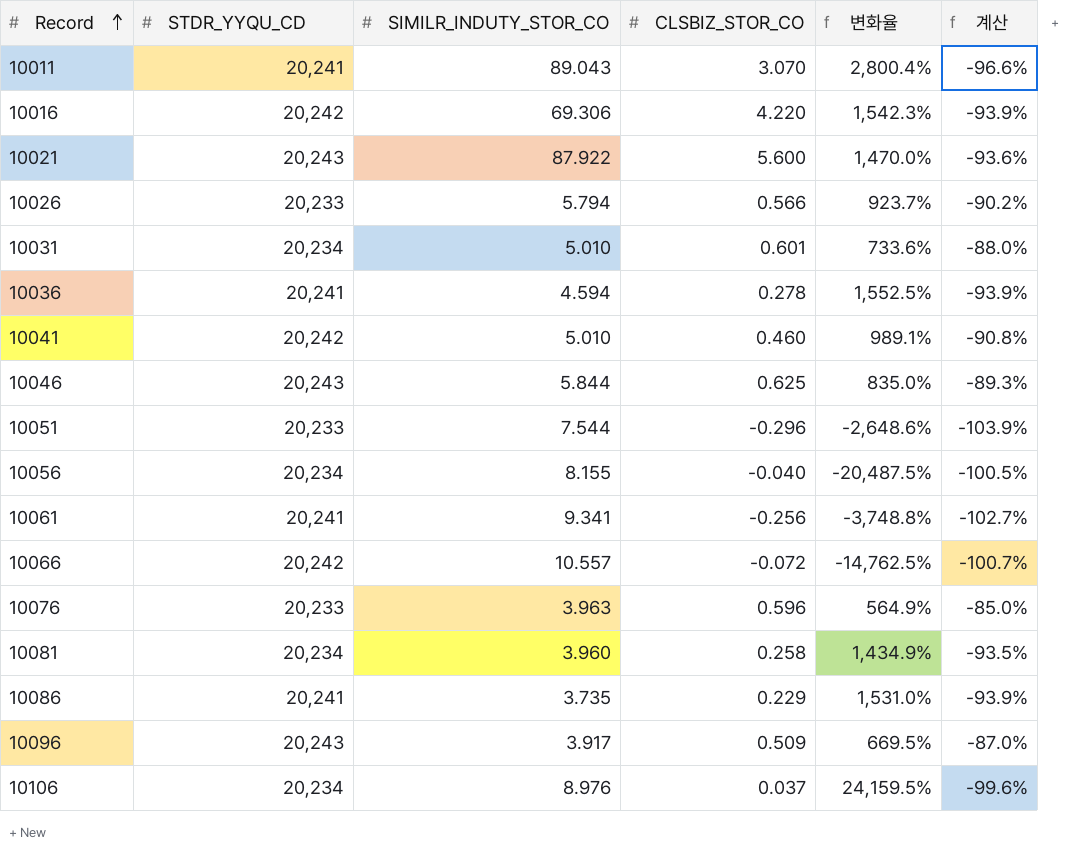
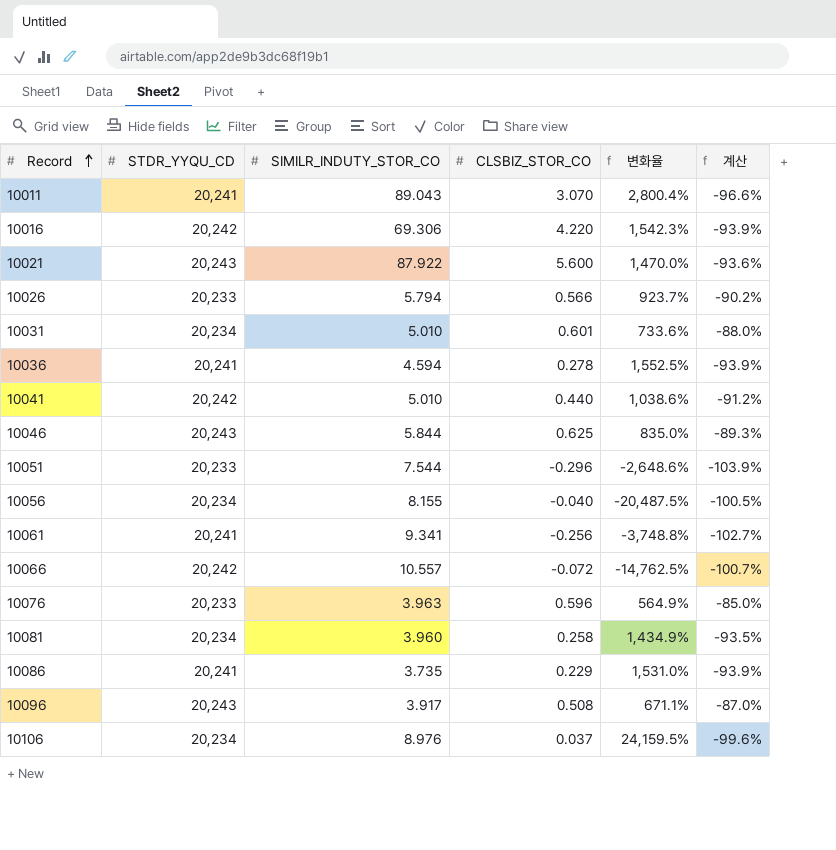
10041 | CLSBIZ_STOR_CO: 0.460 -> 0.440
10041 | 변화율: 989.1% -> 1,038.6%
10041 | 계산: -90.8% -> -91.2%
10096 | CLSBIZ_STOR_CO: 0.509 -> 0.508
10096 | 변화율: 669.5% -> 671.1%

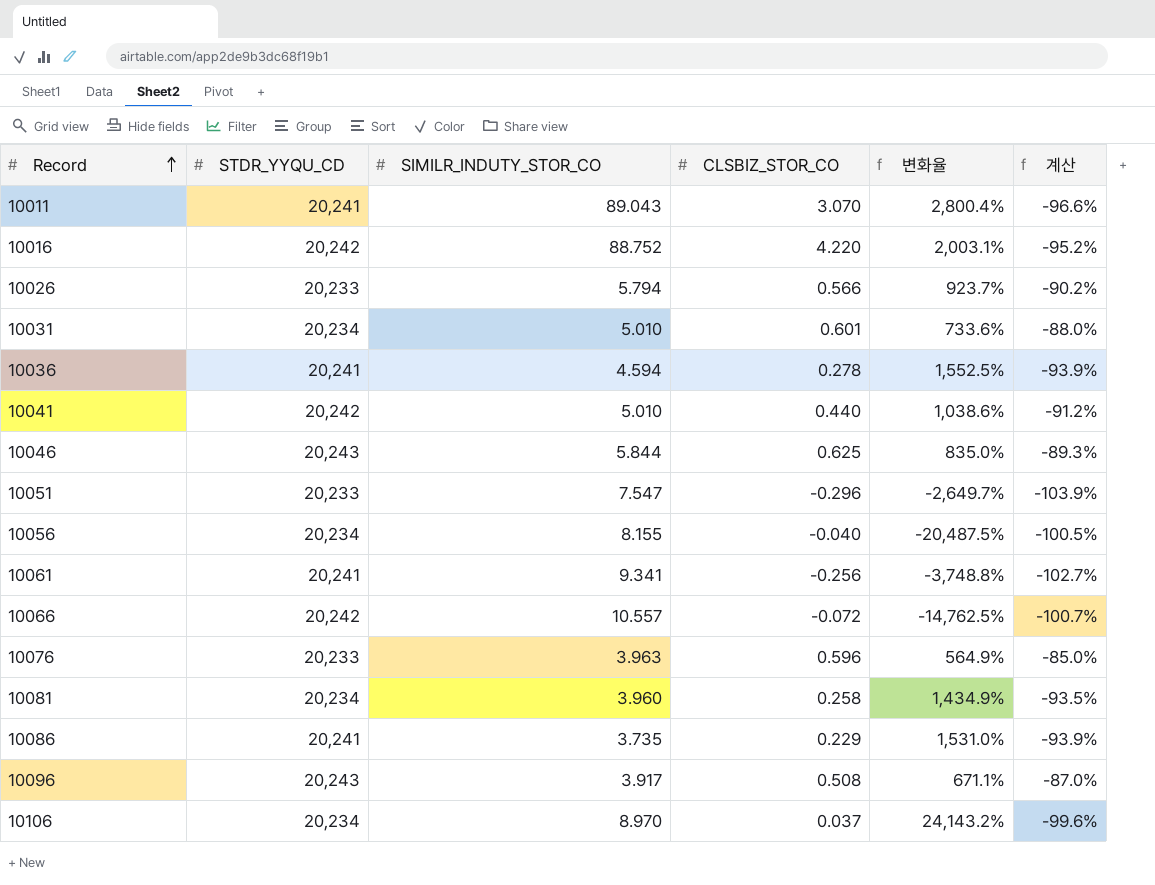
row 10021: 20,243 | 87.922 | 5.600 | 1,470.0% | -93.6% -> none
10016 | SIMILR_INDUTY_STOR_CO: 69.306 -> 88.752
10016 | 변화율: 1,542.3% -> 2,003.1%
10016 | 계산: -93.9% -> -95.2%
10051 | SIMILR_INDUTY_STOR_CO: 7.544 -> 7.547
10051 | 변화율: -2,648.6% -> -2,649.7%
10106 | SIMILR_INDUTY_STOR_CO: 8.976 -> 8.970
10106 | 변화율: 24,159.5% -> 24,143.2%

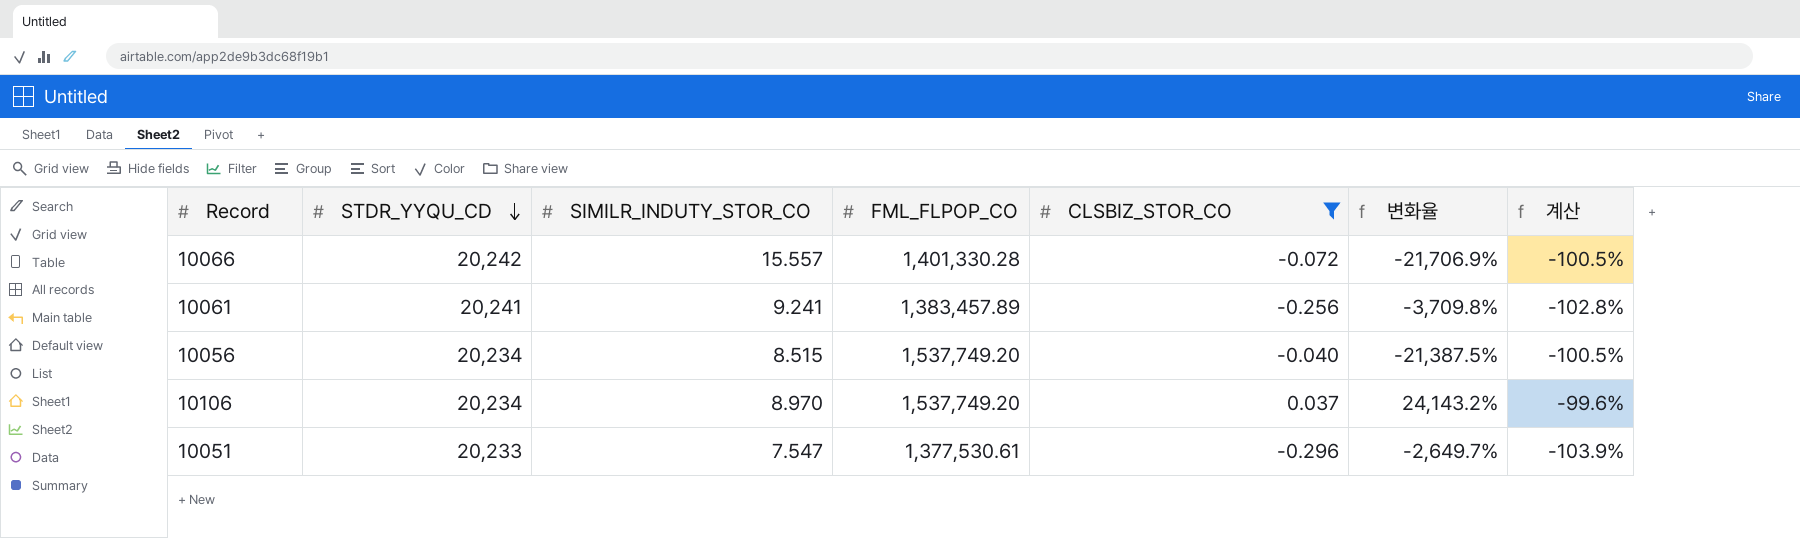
filter: none -> CLSBIZ_STOR_CO <= 0.037
row order: Record ascending -> STDR_YYQU_CD descending
column FML_FLPOP_CO | position: none -> 4
10066 | SIMILR_INDUTY_STOR_CO: 10.557 -> 15.557
10066 | 변화율: -14,762.5% -> -21,706.9%
10066 | 계산: -100.7% -> -100.5%
10061 | SIMILR_INDUTY_STOR_CO: 9.341 -> 9.241
10061 | 변화율: -3,748.8% -> -3,709.8%
10061 | 계산: -102.7% -> -102.8%
10056 | SIMILR_INDUTY_STOR_CO: 8.155 -> 8.515
10056 | 변화율: -20,487.5% -> -21,387.5%

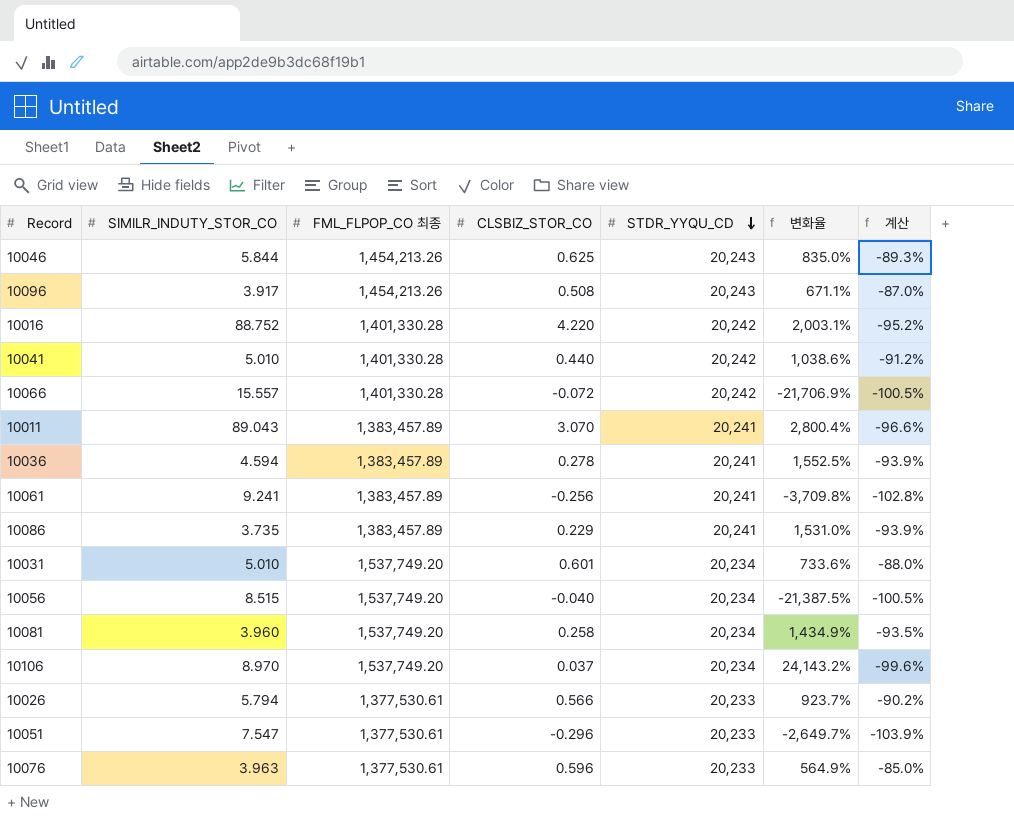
filter: CLSBIZ_STOR_CO <= 0.037 -> none
column name: FML_FLPOP_CO -> FML_FLPOP_CO 최종
column STDR_YYQU_CD | position: 2 -> 5

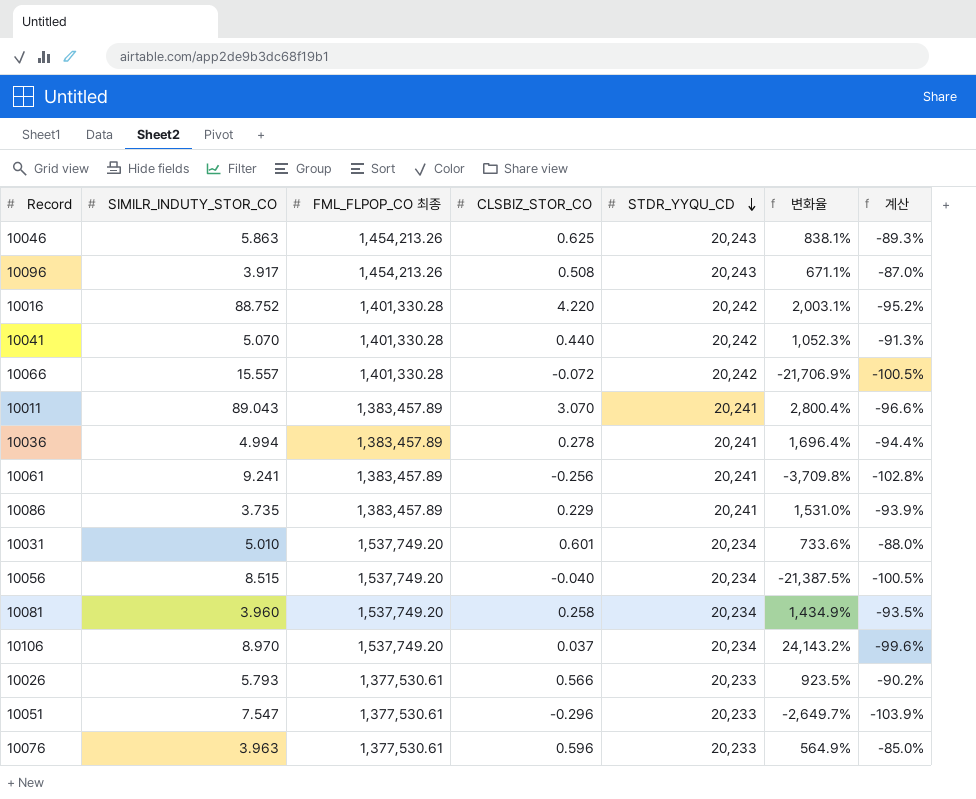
10046 | SIMILR_INDUTY_STOR_CO: 5.844 -> 5.863
10046 | 변화율: 835.0% -> 838.1%
10041 | SIMILR_INDUTY_STOR_CO: 5.010 -> 5.070
10041 | 변화율: 1,038.6% -> 1,052.3%
10041 | 계산: -91.2% -> -91.3%
10036 | SIMILR_INDUTY_STOR_CO: 4.594 -> 4.994
10036 | 변화율: 1,552.5% -> 1,696.4%
10036 | 계산: -93.9% -> -94.4%
10026 | SIMILR_INDUTY_STOR_CO: 5.794 -> 5.793
10026 | 변화율: 923.7% -> 923.5%

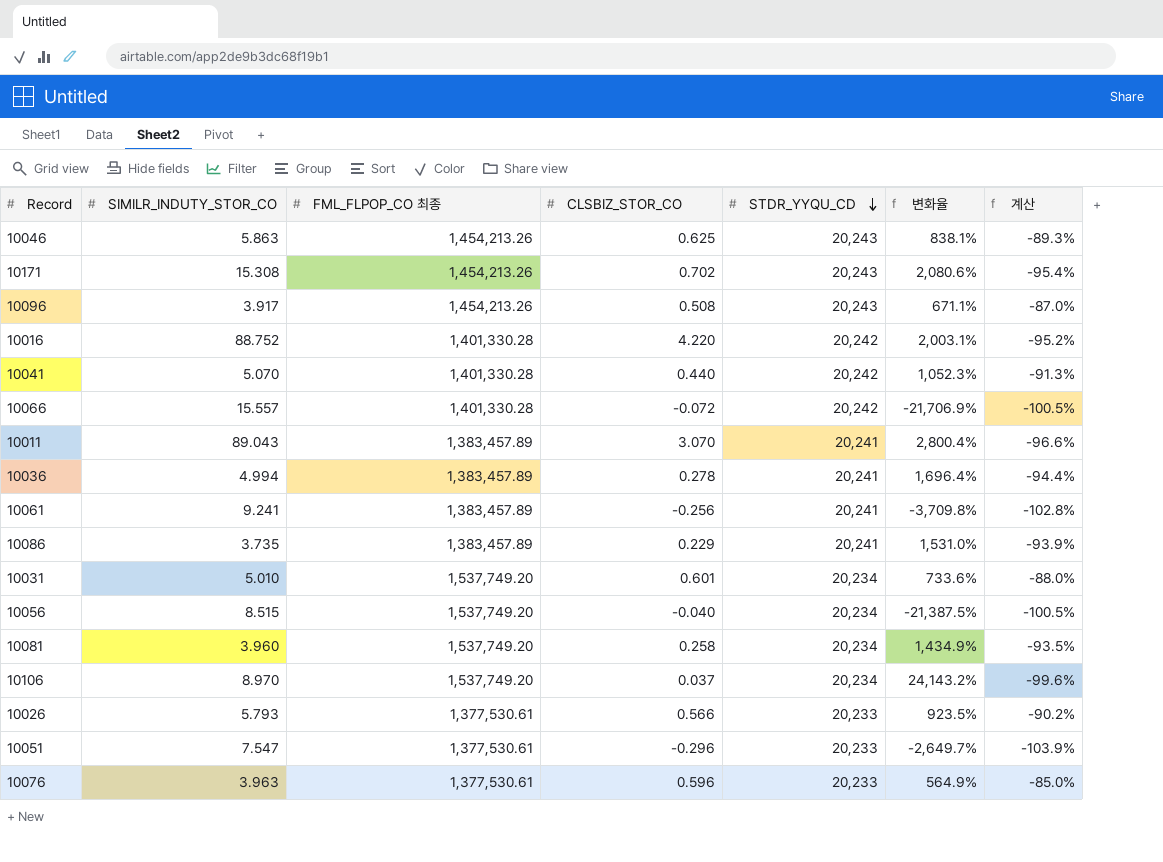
row 10171: none -> 15.308 | 1,454,213.26 | 0.702 | 20,243 | 2,080.6% | -95.4%

